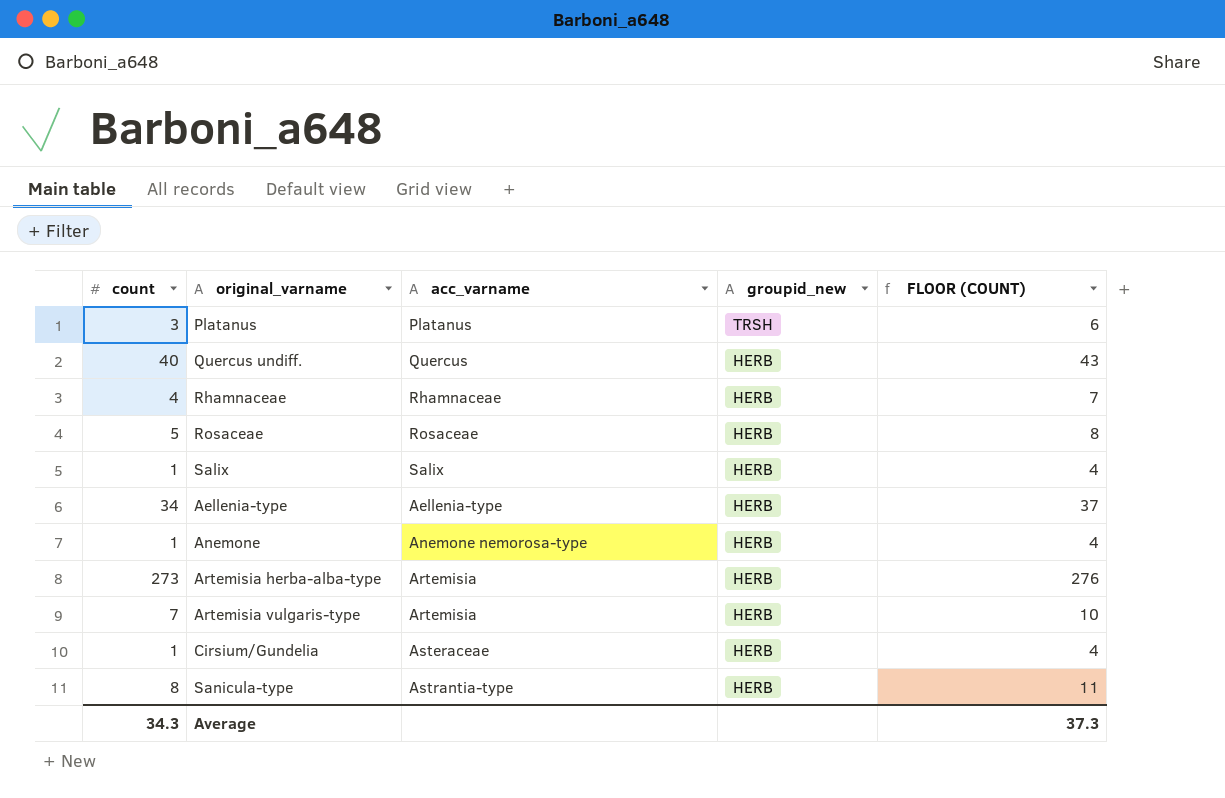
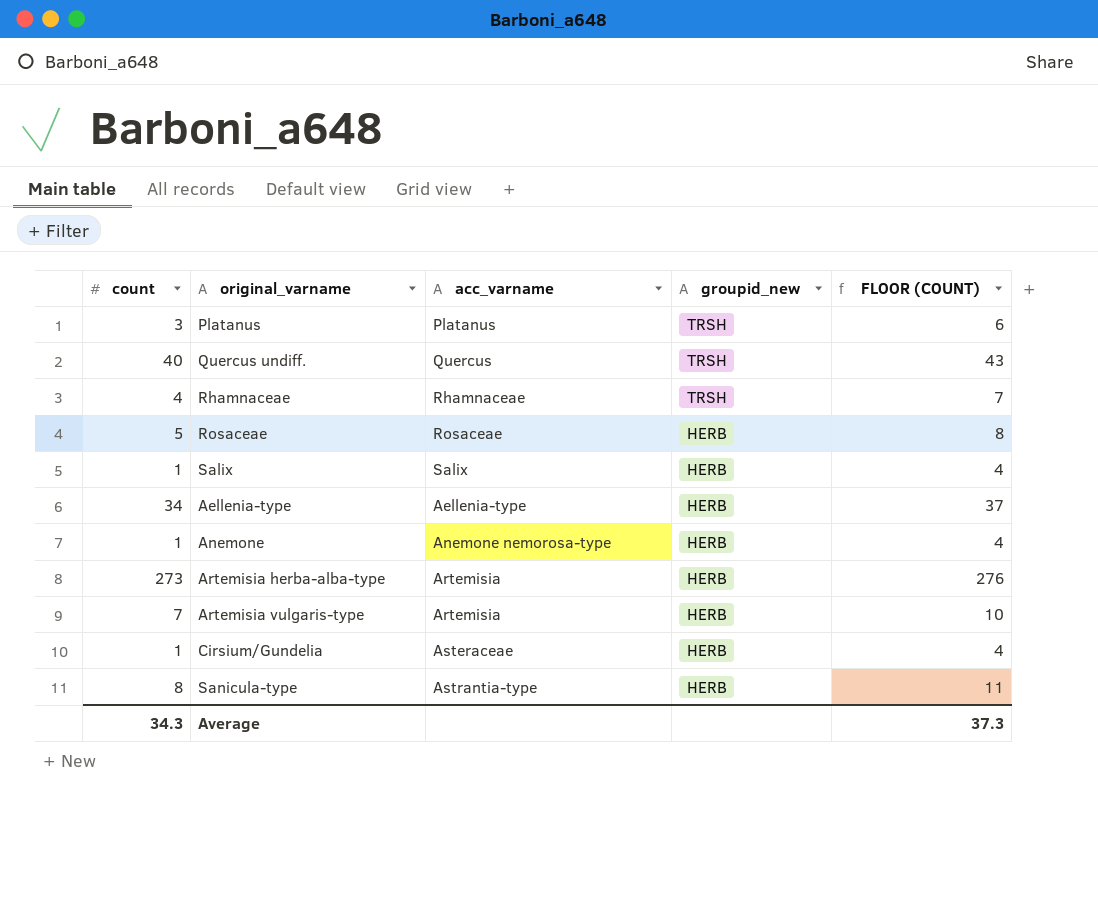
Quercus undiff. | groupid_new: HERB -> TRSH
Rhamnaceae | groupid_new: HERB -> TRSH

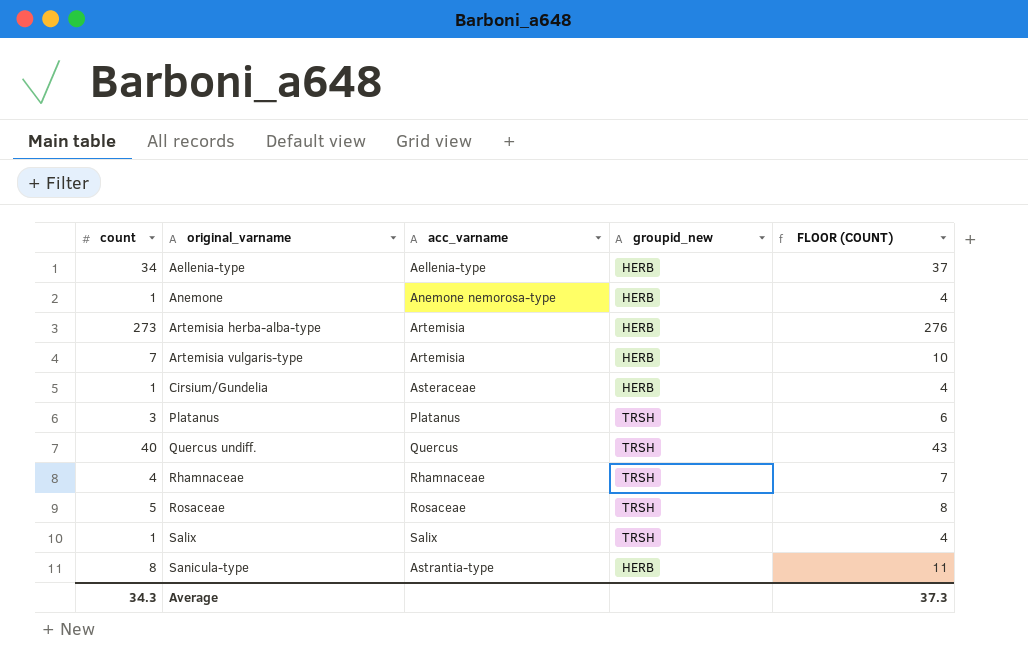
row order: groupid_new descending -> original_varname ascending
Rosaceae | groupid_new: HERB -> TRSH
Salix | groupid_new: HERB -> TRSH

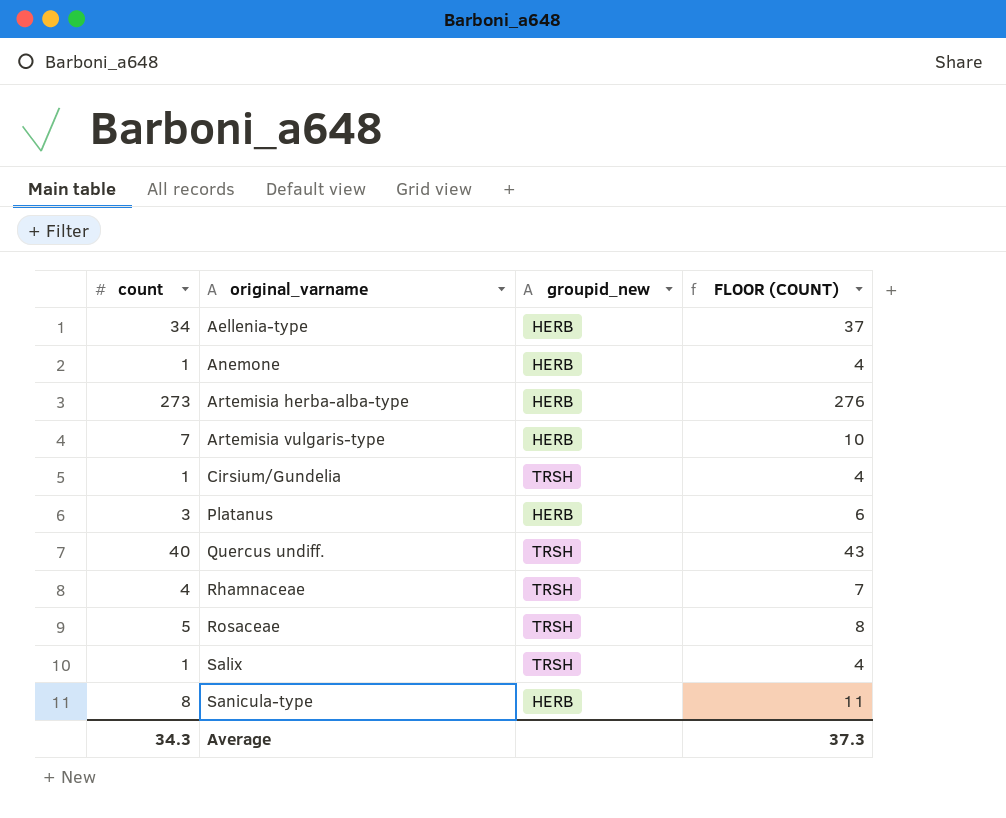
column acc_varname | position: 3 -> none
Cirsium/Gundelia | groupid_new: HERB -> TRSH
Platanus | groupid_new: TRSH -> HERB

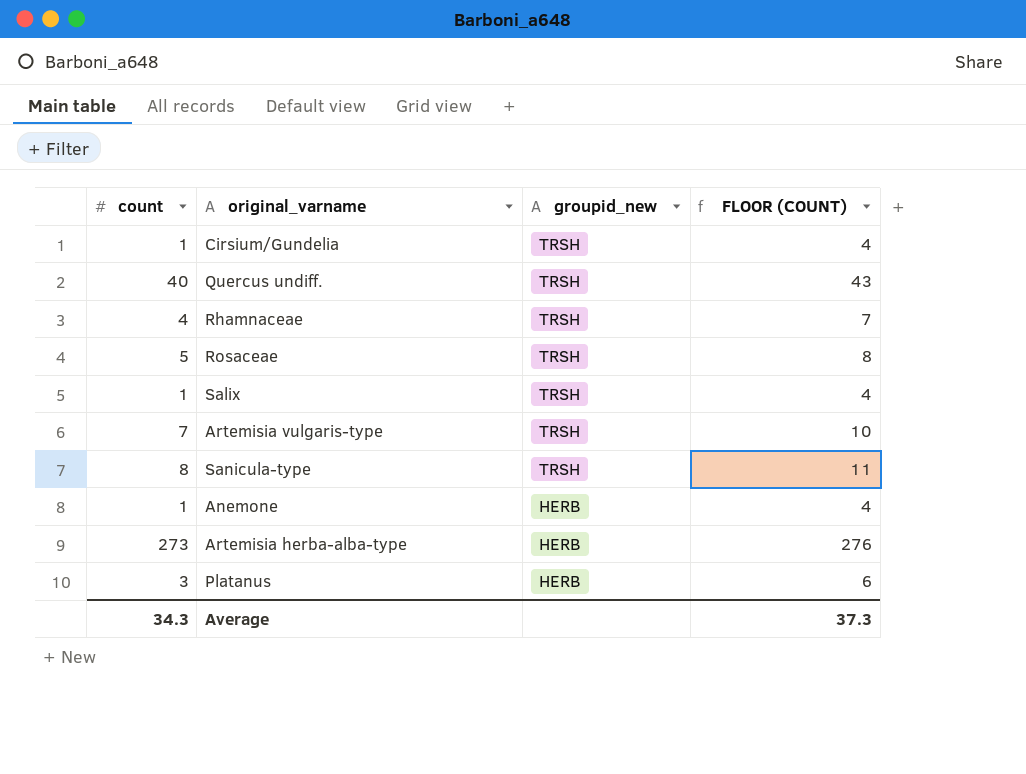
row order: original_varname ascending -> groupid_new descending
row Aellenia-type: 34 | HERB | 37 -> none
Artemisia vulgaris-type | groupid_new: HERB -> TRSH
Sanicula-type | groupid_new: HERB -> TRSH

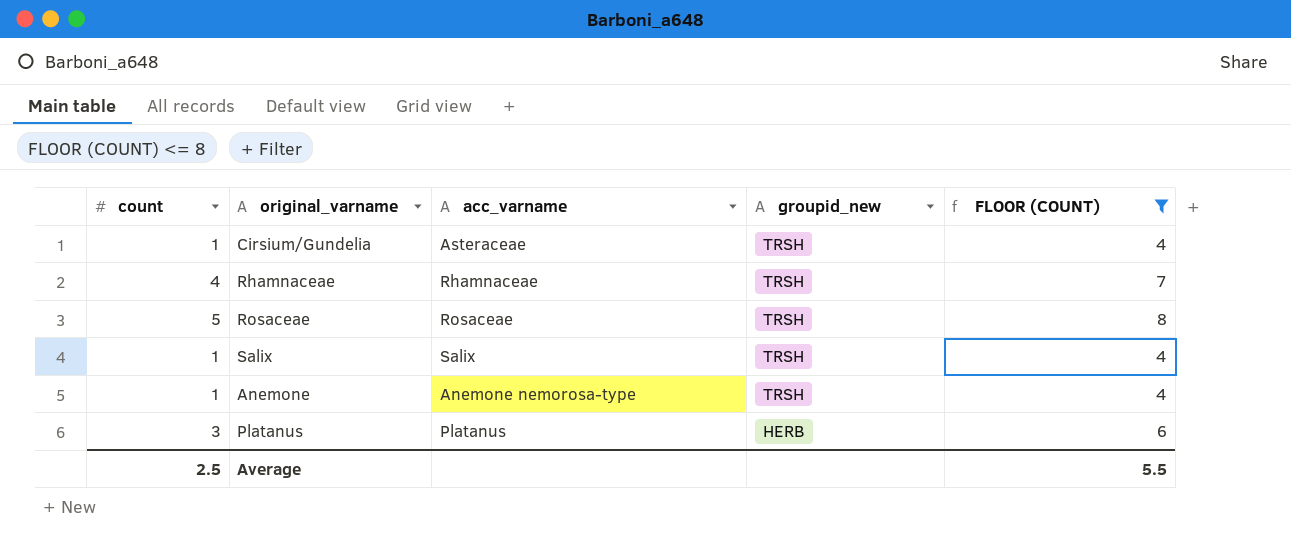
filter: none -> FLOOR (COUNT) <= 8
column acc_varname | position: none -> 3
Anemone | groupid_new: HERB -> TRSH
Average | count: 34.3 -> 2.5
Average | FLOOR (COUNT): 37.3 -> 5.5

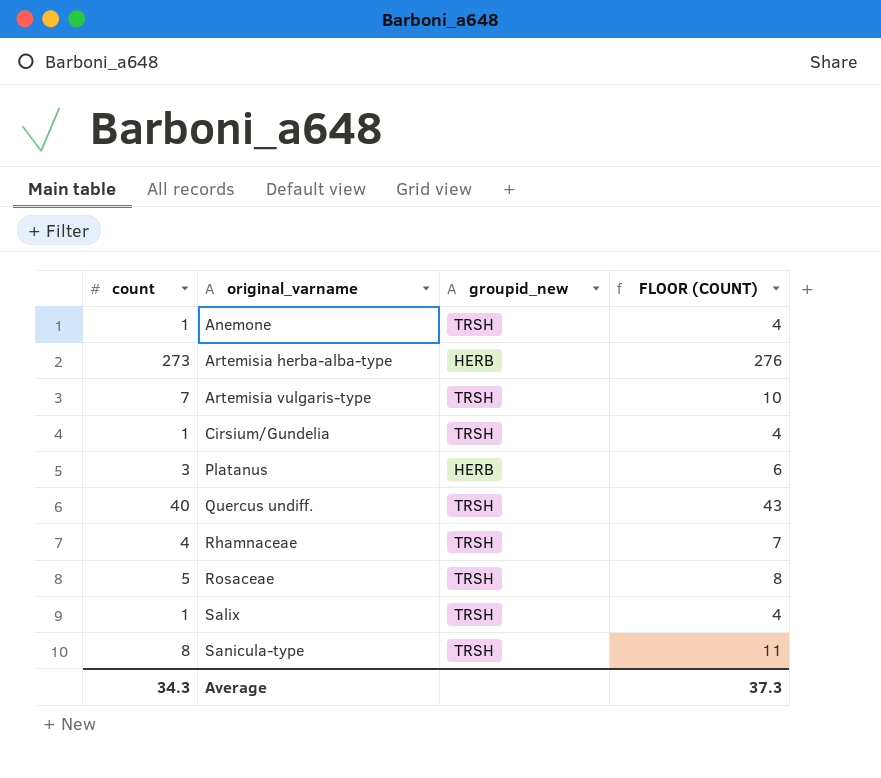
filter: FLOOR (COUNT) <= 8 -> none
row order: groupid_new descending -> original_varname ascending
column acc_varname | position: 3 -> none
Average | count: 2.5 -> 34.3
Average | FLOOR (COUNT): 5.5 -> 37.3

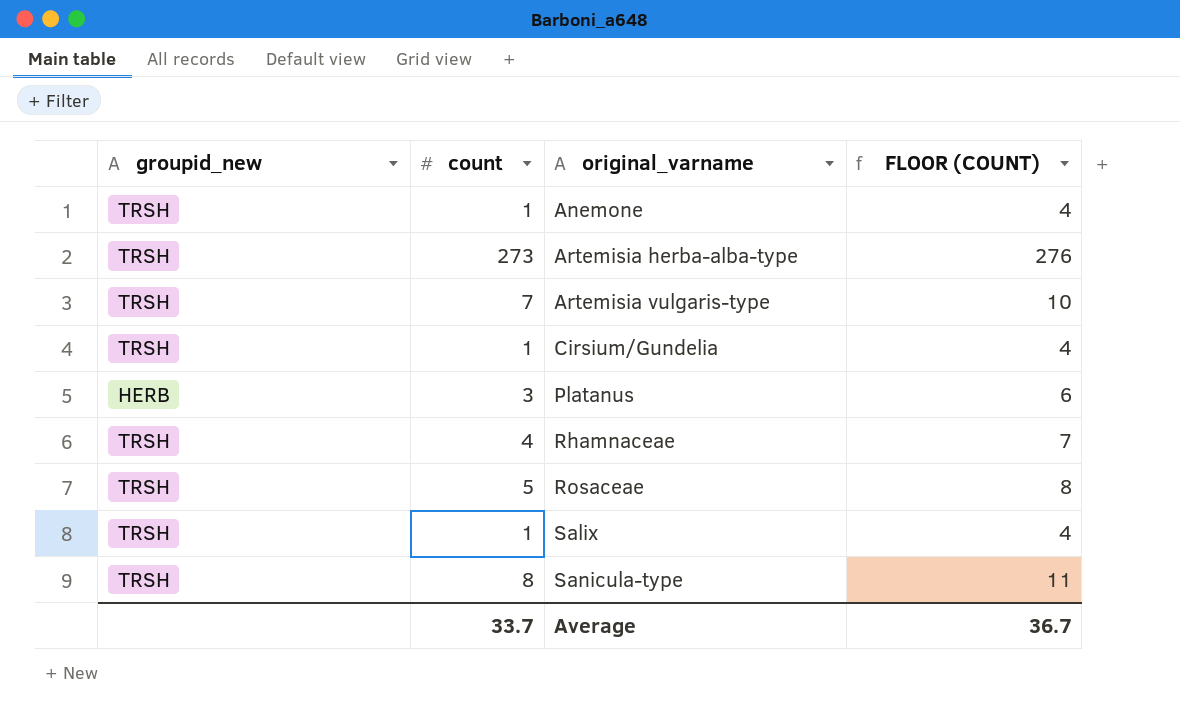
column groupid_new | position: 3 -> 1
row Quercus undiff.: 40 | TRSH | 43 -> none
Artemisia herba-alba-type | groupid_new: HERB -> TRSH
Average | count: 34.3 -> 33.7
Average | FLOOR (COUNT): 37.3 -> 36.7

